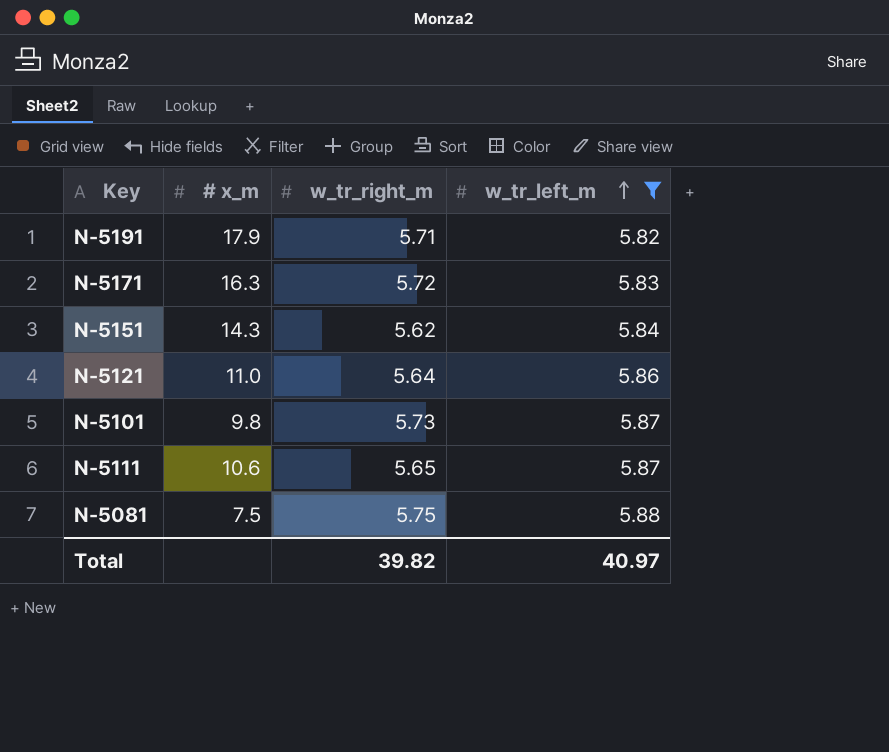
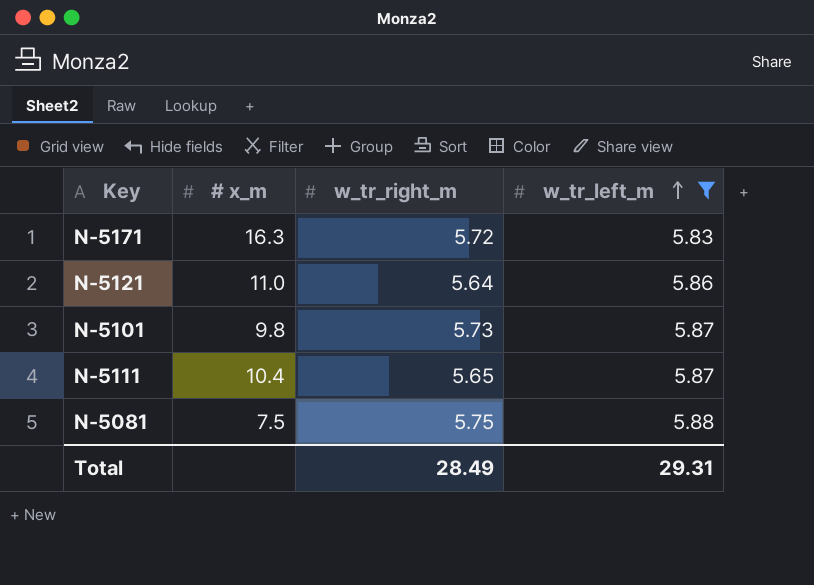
row N-5191: 17.9 | 5.71 | 5.82 -> none
row N-5151: 14.3 | 5.62 | 5.84 -> none
N-5111 | # x_m: 10.6 -> 10.4
Total | w_tr_right_m: 39.82 -> 28.49
Total | w_tr_left_m: 40.97 -> 29.31

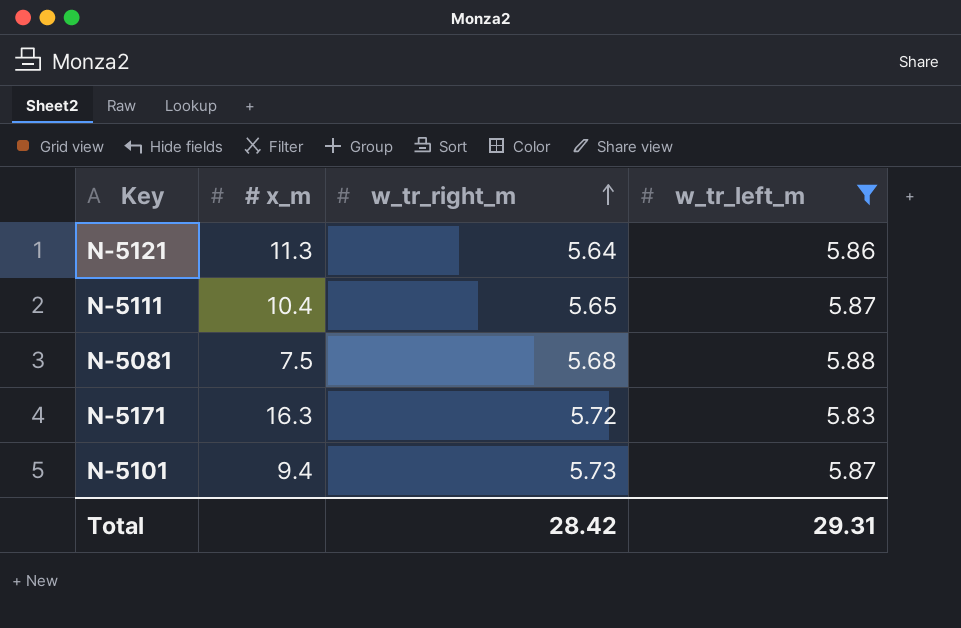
row order: w_tr_left_m ascending -> w_tr_right_m ascending
N-5121 | # x_m: 11.0 -> 11.3
N-5081 | w_tr_right_m: 5.75 -> 5.68
N-5101 | # x_m: 9.8 -> 9.4
Total | w_tr_right_m: 28.49 -> 28.42

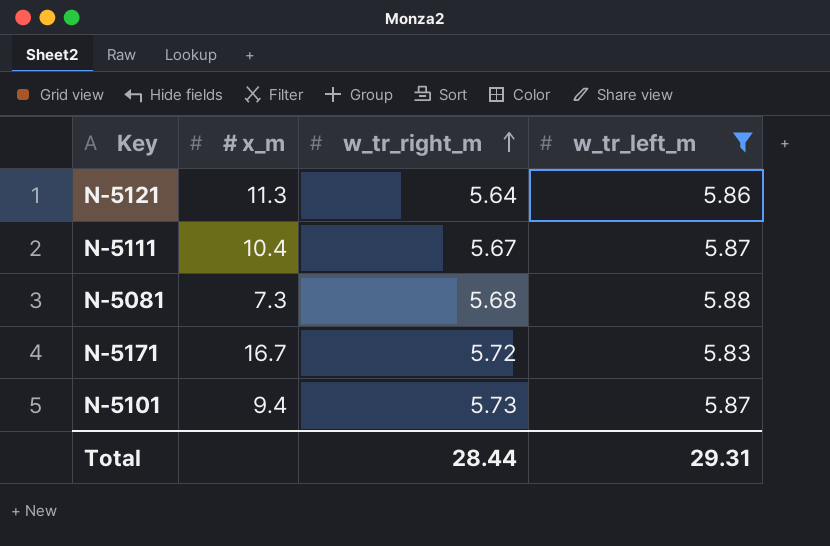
N-5111 | w_tr_right_m: 5.65 -> 5.67
N-5081 | # x_m: 7.5 -> 7.3
N-5171 | # x_m: 16.3 -> 16.7
Total | w_tr_right_m: 28.42 -> 28.44

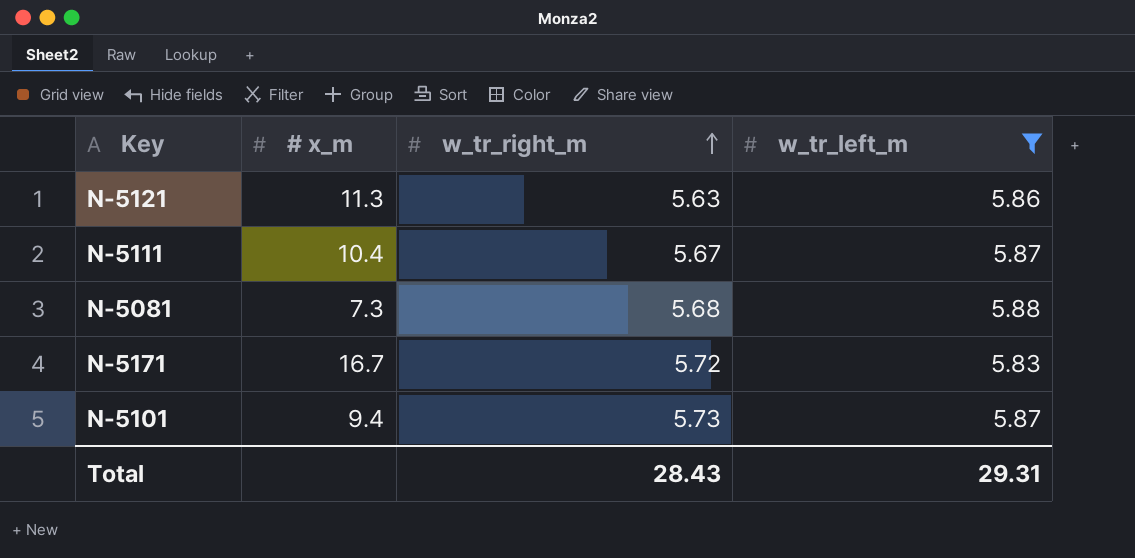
N-5121 | w_tr_right_m: 5.64 -> 5.63
Total | w_tr_right_m: 28.44 -> 28.43

